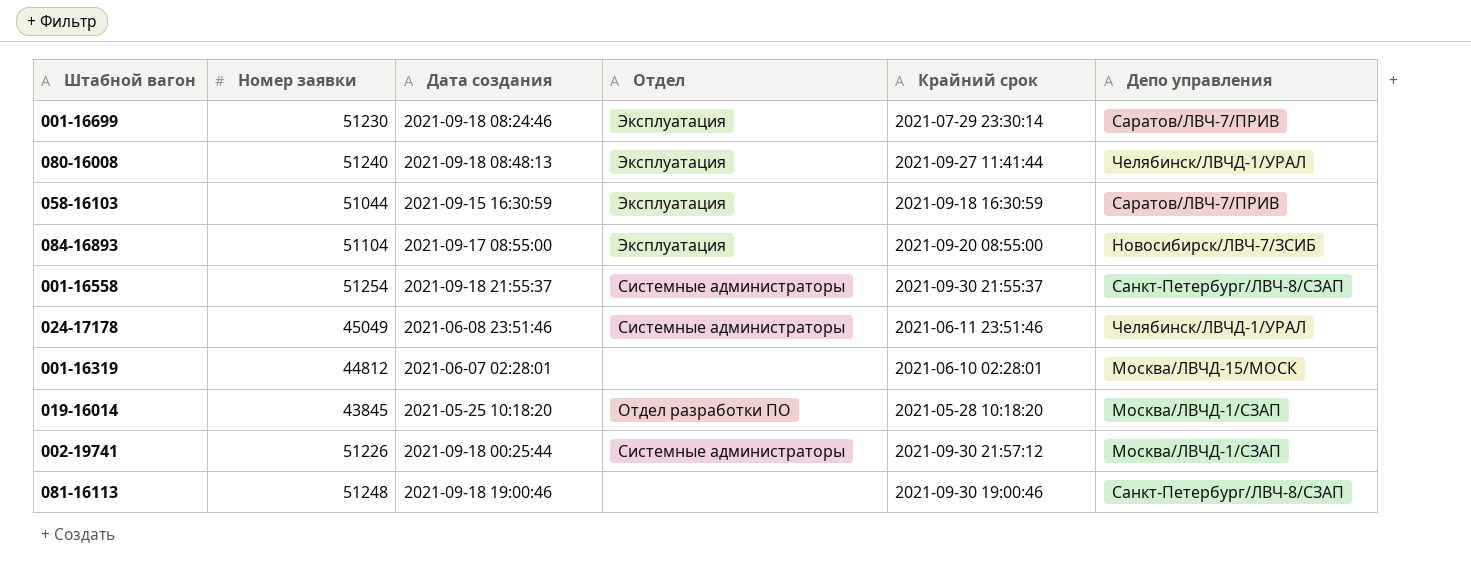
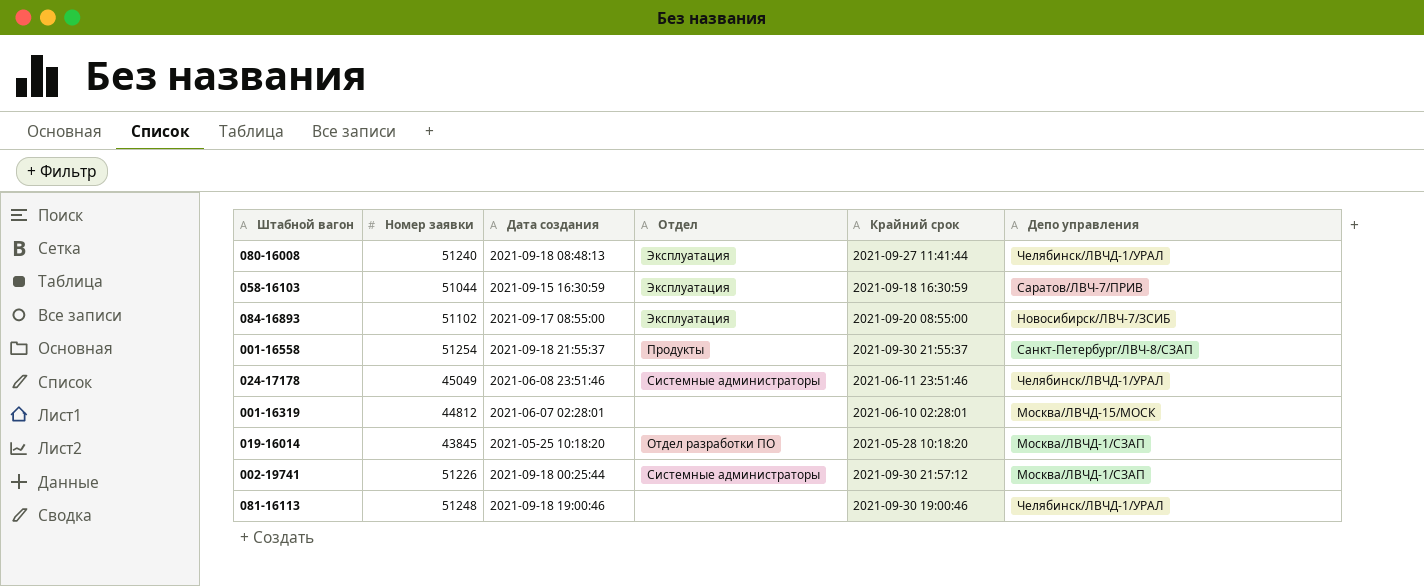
row 001-16699: 51230 | 2021-09-18 08:24:46 | Эксплуатация | 2021-07-29 23:30:14 | Саратов/ЛВЧ-7/ПРИВ -> none
084-16893 | Номер заявки: 51104 -> 51102
001-16558 | Отдел: Системные администраторы -> Продукты
081-16113 | Депо управления: Санкт-Петербург/ЛВЧ-8/СЗАП -> Челябинск/ЛВЧД-1/УРАЛ

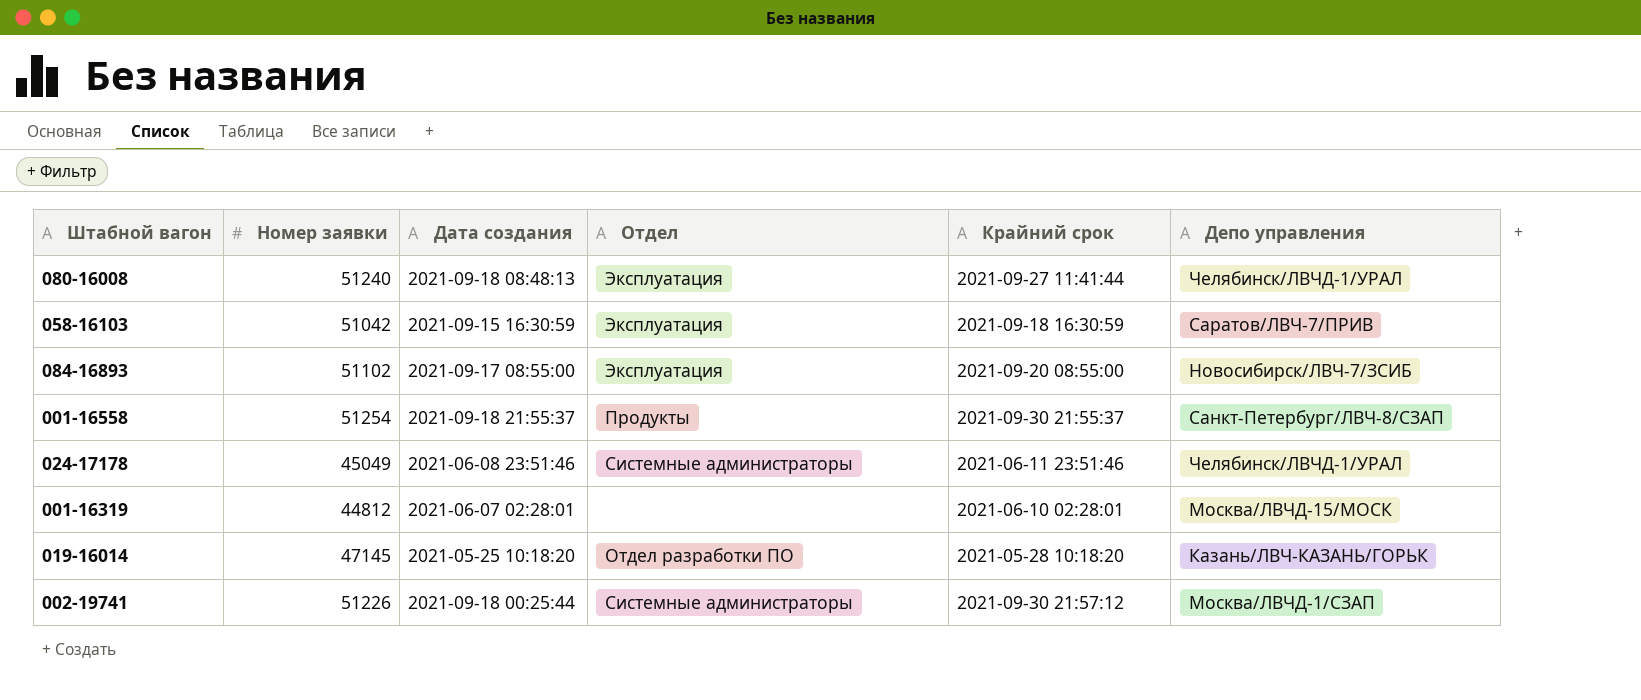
row 081-16113: 51248 | 2021-09-18 19:00:46 | none | 2021-09-30 19:00:46 | Челябинск/ЛВЧД-1/УРАЛ -> none
058-16103 | Номер заявки: 51044 -> 51042
019-16014 | Номер заявки: 43845 -> 47145
019-16014 | Депо управления: Москва/ЛВЧД-1/СЗАП -> Казань/ЛВЧ-КАЗАНЬ/ГОРЬК

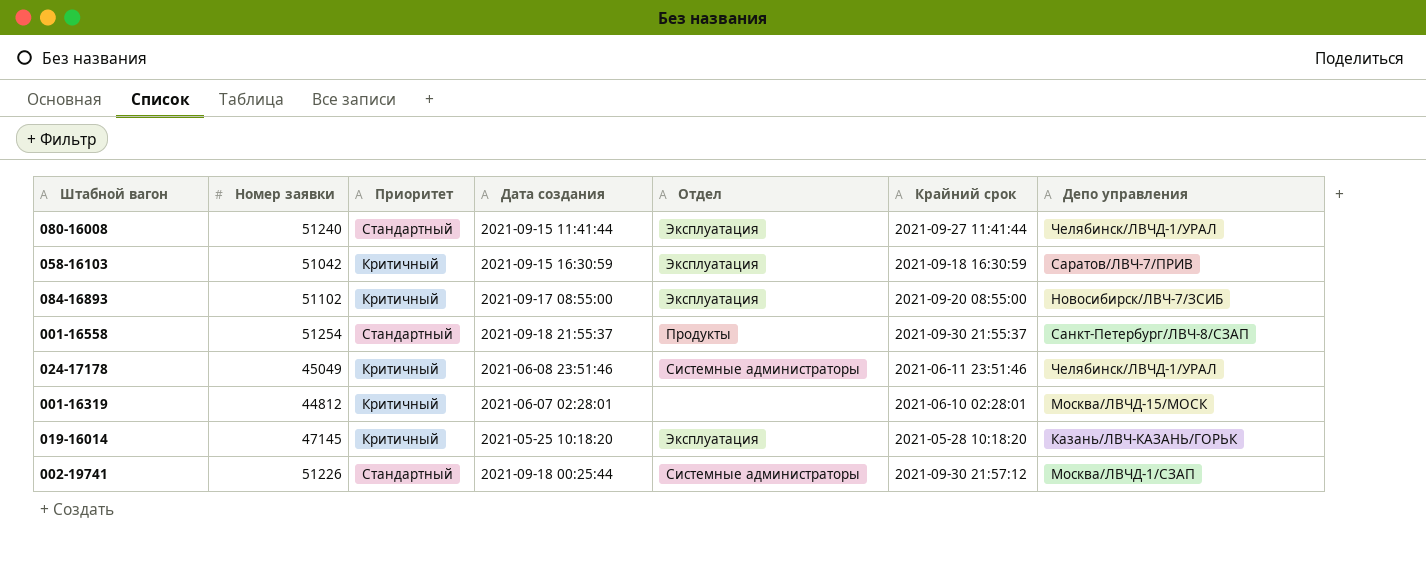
column Приоритет | position: none -> 3
080-16008 | Дата создания: 2021-09-18 08:48:13 -> 2021-09-15 11:41:44
019-16014 | Отдел: Отдел разработки ПО -> Эксплуатация

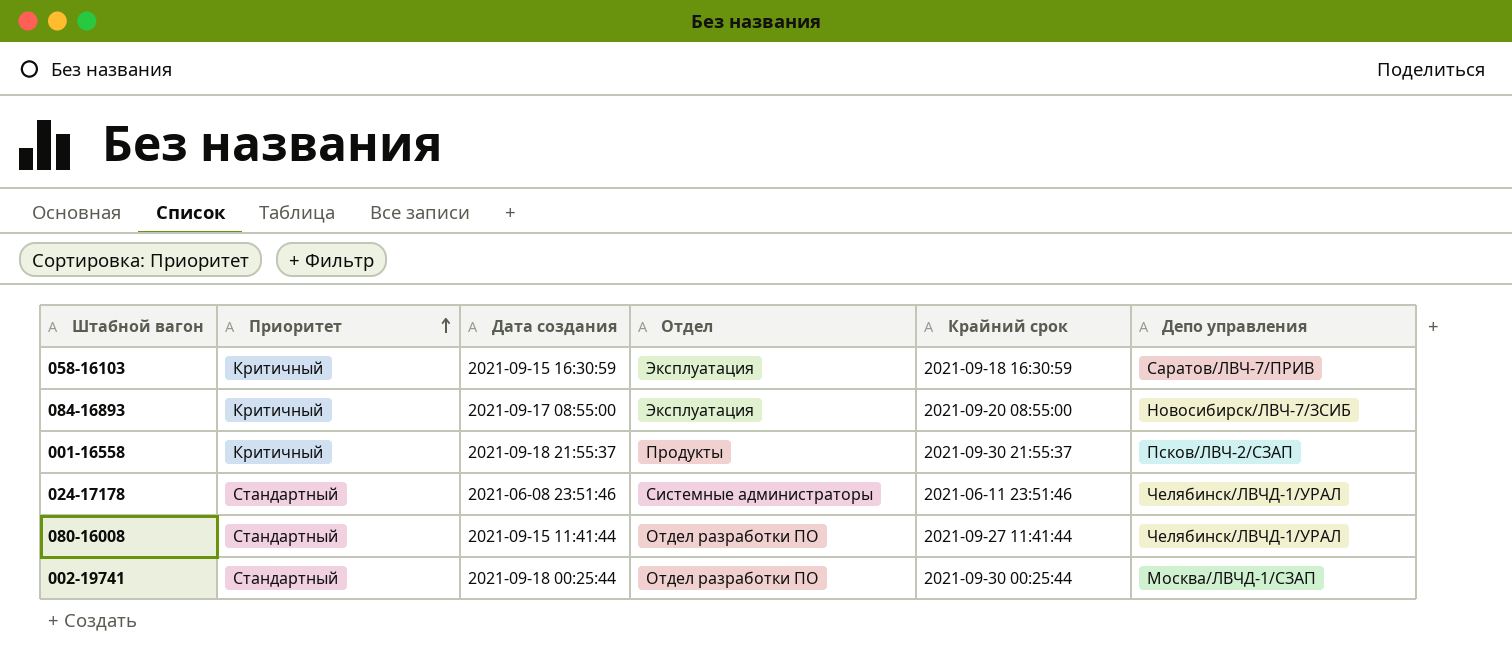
row order: none -> Приоритет ascending
column Номер заявки | position: 2 -> none
row 001-16319: 44812 | Критичный | 2021-06-07 02:28:01 | none | 2021-06-10 02:28:01 | Москва/ЛВЧД-15/МОСК -> none
row 019-16014: 47145 | Критичный | 2021-05-25 10:18:20 | Эксплуатация | 2021-05-28 10:18:20 | Казань/ЛВЧ-КАЗАНЬ/ГОРЬК -> none
001-16558 | Приоритет: Стандартный -> Критичный
001-16558 | Депо управления: Санкт-Петербург/ЛВЧ-8/СЗАП -> Псков/ЛВЧ-2/СЗАП
024-17178 | Приоритет: Критичный -> Стандартный
080-16008 | Отдел: Эксплуатация -> Отдел разработки ПО
002-19741 | Отдел: Системные администраторы -> Отдел разработки ПО
002-19741 | Крайний срок: 2021-09-30 21:57:12 -> 2021-09-30 00:25:44

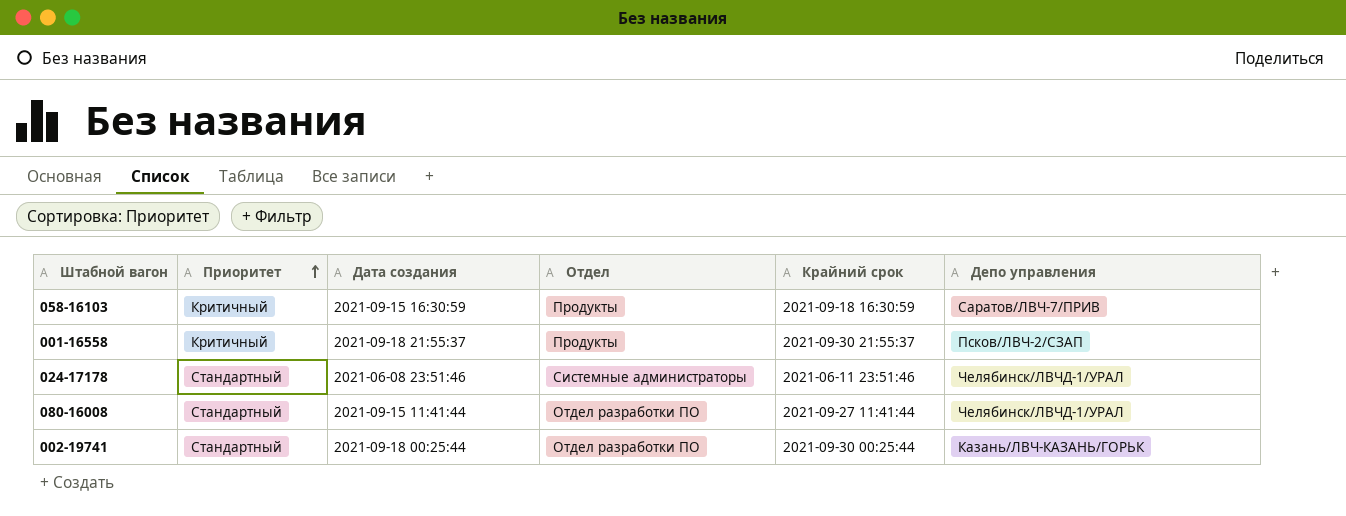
row 084-16893: Критичный | 2021-09-17 08:55:00 | Эксплуатация | 2021-09-20 08:55:00 | Новосибирск/ЛВЧ-7/ЗСИБ -> none
058-16103 | Отдел: Эксплуатация -> Продукты
002-19741 | Депо управления: Москва/ЛВЧД-1/СЗАП -> Казань/ЛВЧ-КАЗАНЬ/ГОРЬК

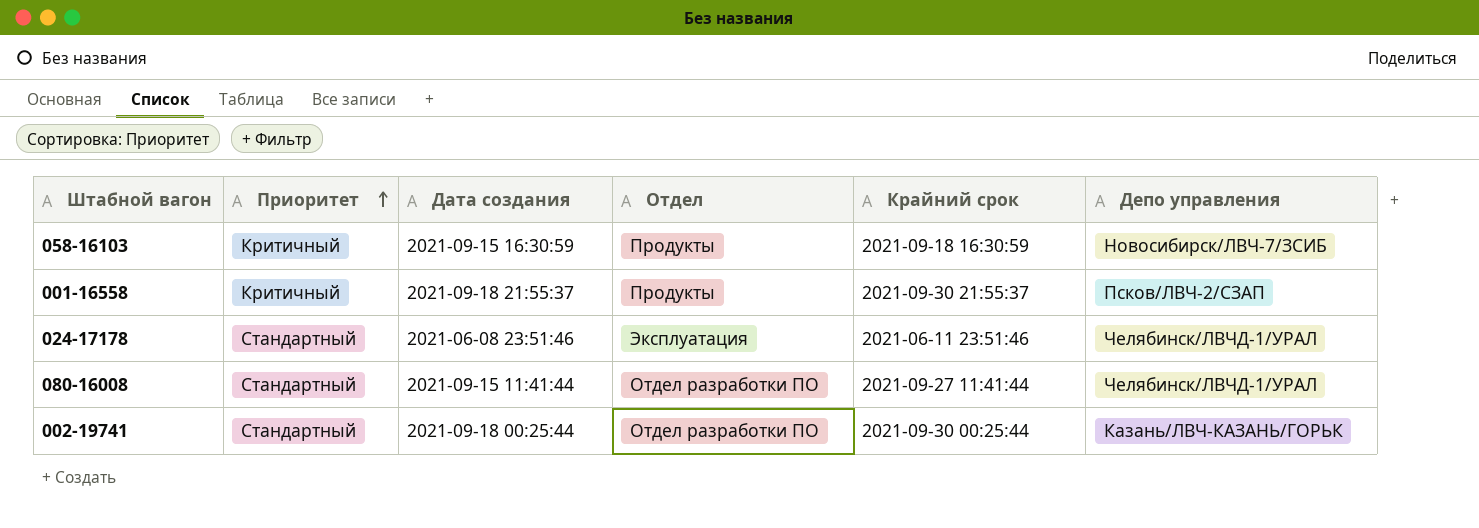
058-16103 | Депо управления: Саратов/ЛВЧ-7/ПРИВ -> Новосибирск/ЛВЧ-7/ЗСИБ
024-17178 | Отдел: Системные администраторы -> Эксплуатация

